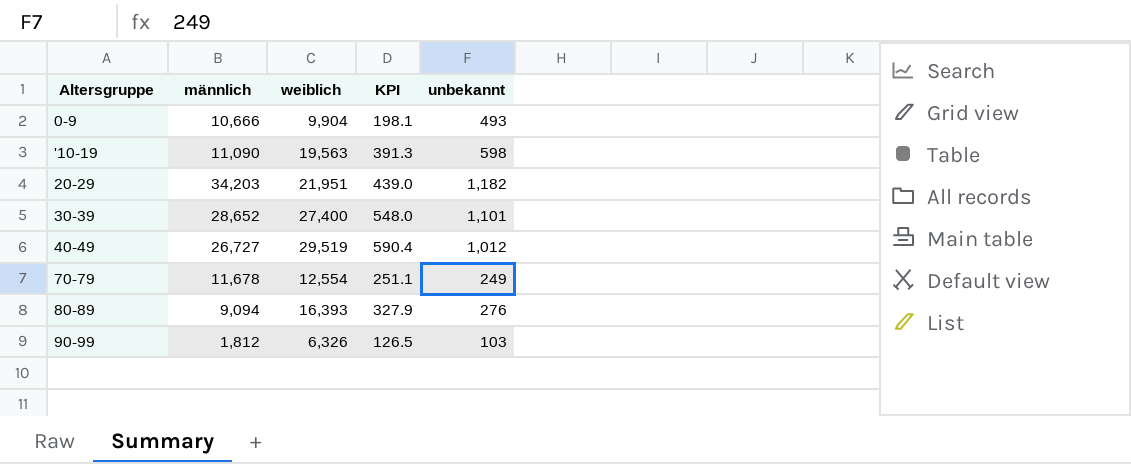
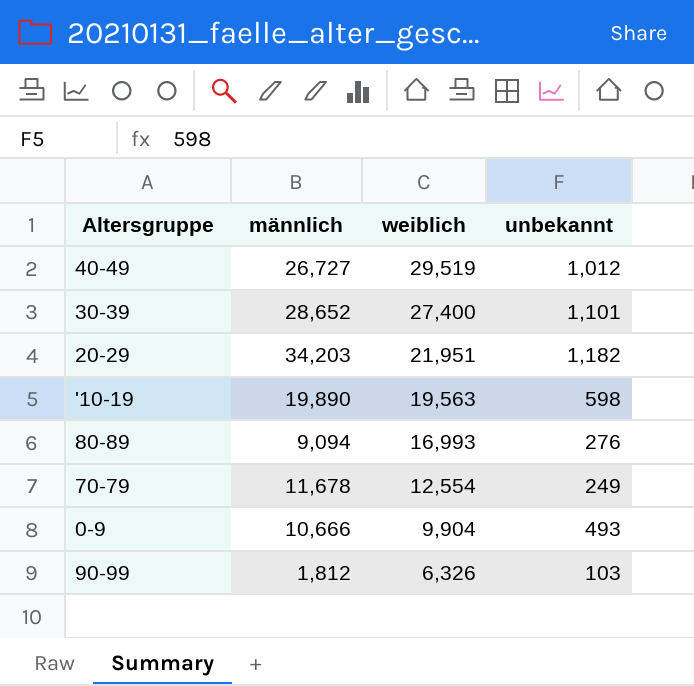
row order: none -> weiblich descending
column KPI | formula: [weiblich] * 0.02 -> none
'10-19 | männlich: 11,090 -> 19,890
80-89 | weiblich: 16,393 -> 16,993

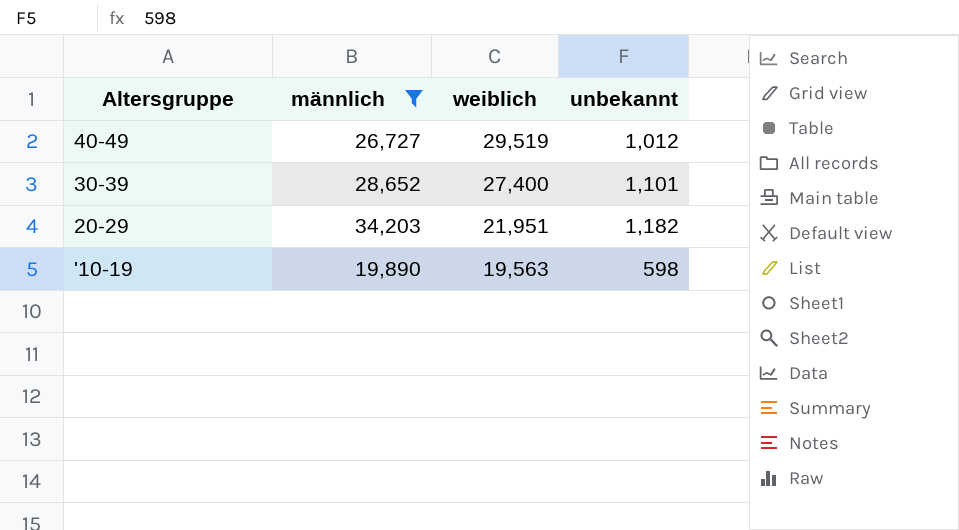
filter: none -> männlich >= 19,890

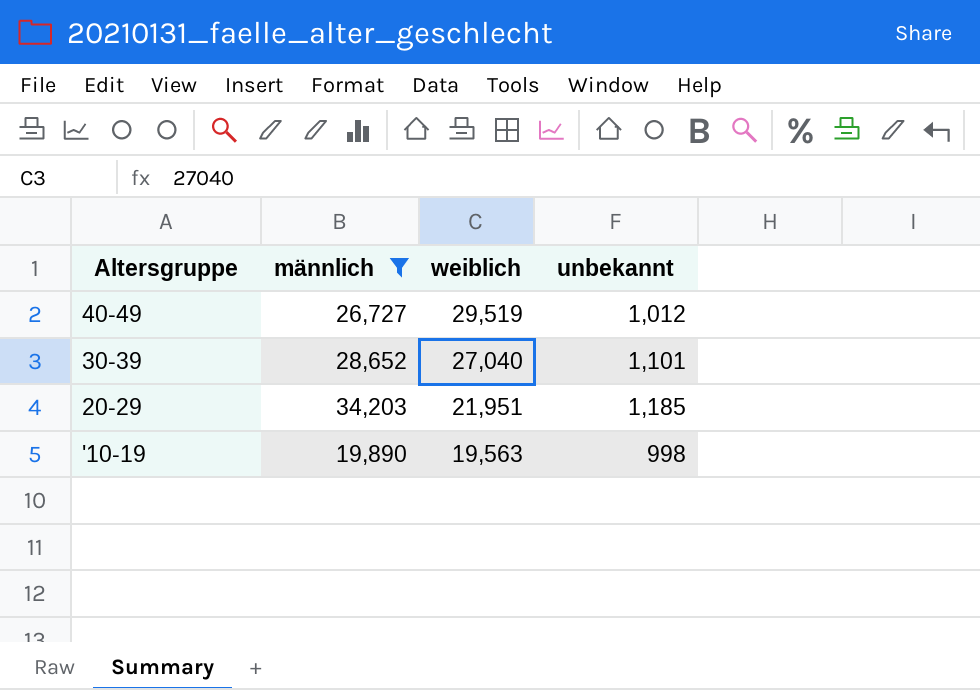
30-39 | weiblich: 27,400 -> 27,040
20-29 | unbekannt: 1,182 -> 1,185
'10-19 | unbekannt: 598 -> 998

